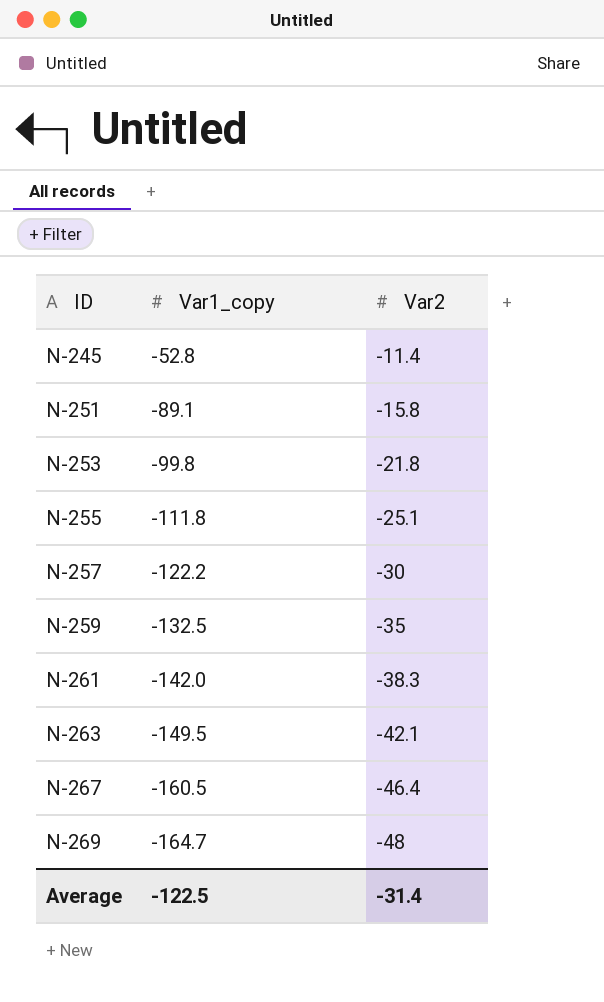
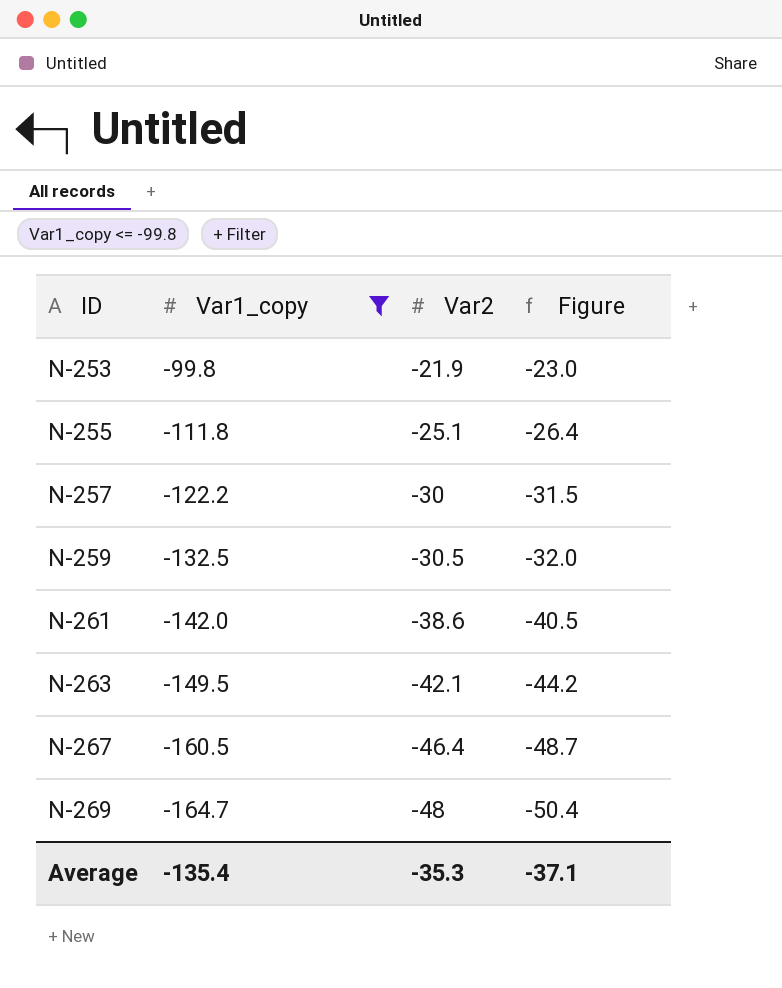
filter: none -> Var1_copy <= -99.8
column Figure | formula: none -> [Var2] * 1.05
N-253 | Var2: -21.8 -> -21.9
N-259 | Var2: -35 -> -30.5
N-261 | Var2: -38.3 -> -38.6
Average | Var1_copy: -122.5 -> -135.4
Average | Var2: -31.4 -> -35.3

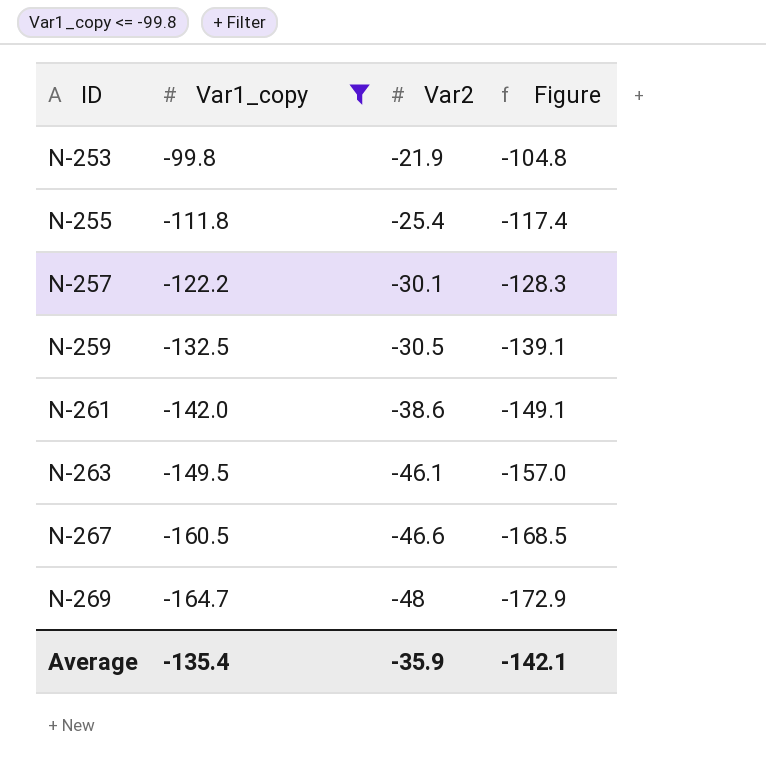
column Figure | formula: [Var2] * 1.05 -> [Var1_copy] * 1.05
N-255 | Var2: -25.1 -> -25.4
N-257 | Var2: -30 -> -30.1
N-263 | Var2: -42.1 -> -46.1
N-267 | Var2: -46.4 -> -46.6
Average | Var2: -35.3 -> -35.9
Average | Figure: -37.1 -> -142.1

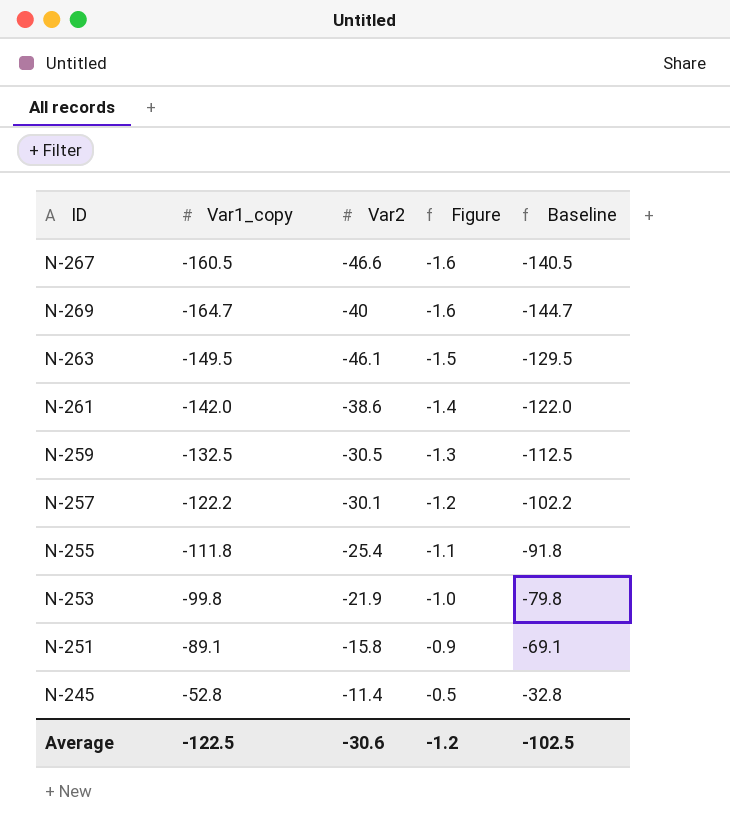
filter: Var1_copy <= -99.8 -> none
row order: ID ascending -> Figure ascending
column Figure | formula: [Var1_copy] * 1.05 -> [Var1_copy] * 0.01
column Baseline | formula: none -> [Var1_copy] + 20
N-269 | Var2: -48 -> -40
Average | Var1_copy: -135.4 -> -122.5
Average | Var2: -35.9 -> -30.6
Average | Figure: -142.1 -> -1.2

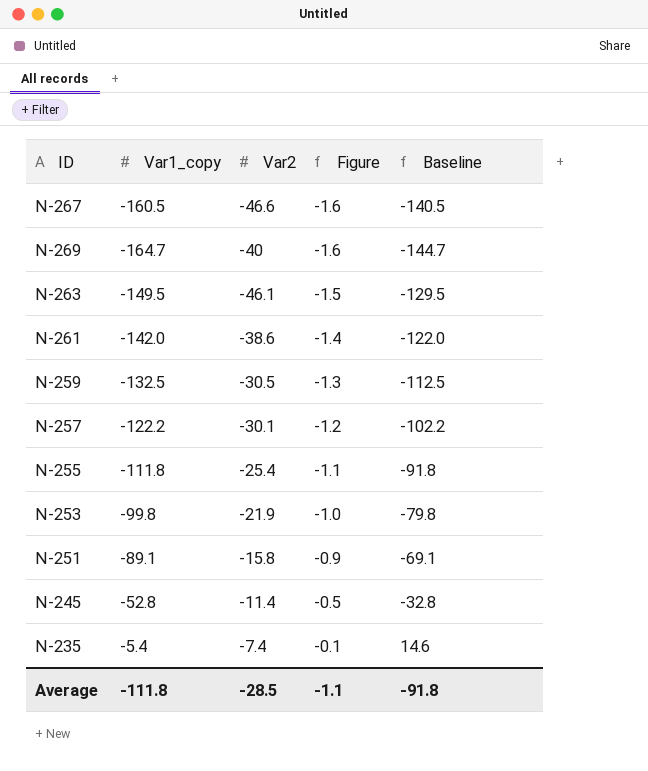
row N-235: none -> -5.4 | -7.4 | -0.1 | 14.6
Average | Var1_copy: -122.5 -> -111.8
Average | Var2: -30.6 -> -28.5
Average | Figure: -1.2 -> -1.1
Average | Baseline: -102.5 -> -91.8

